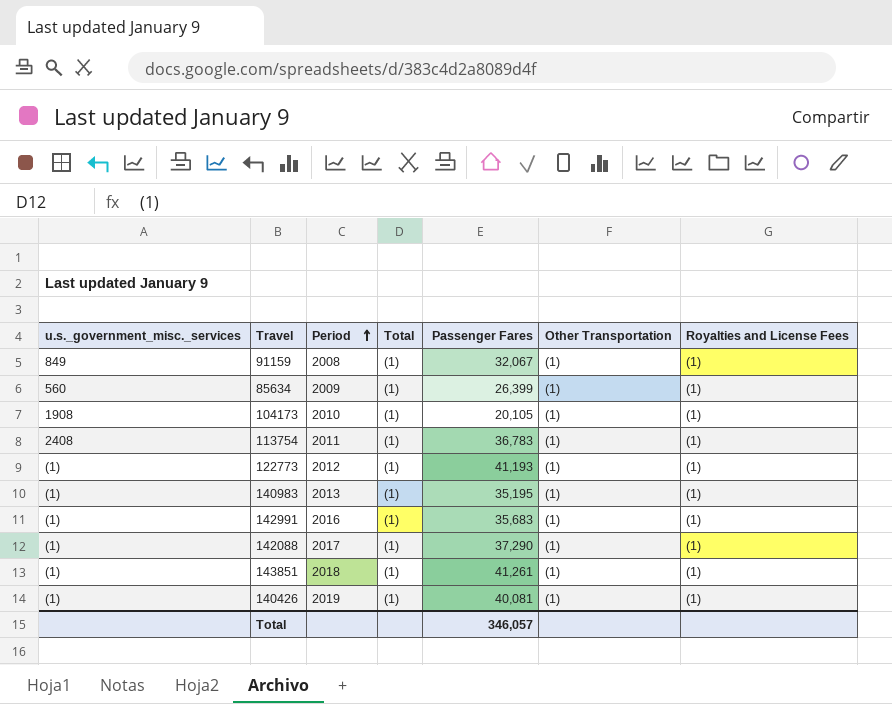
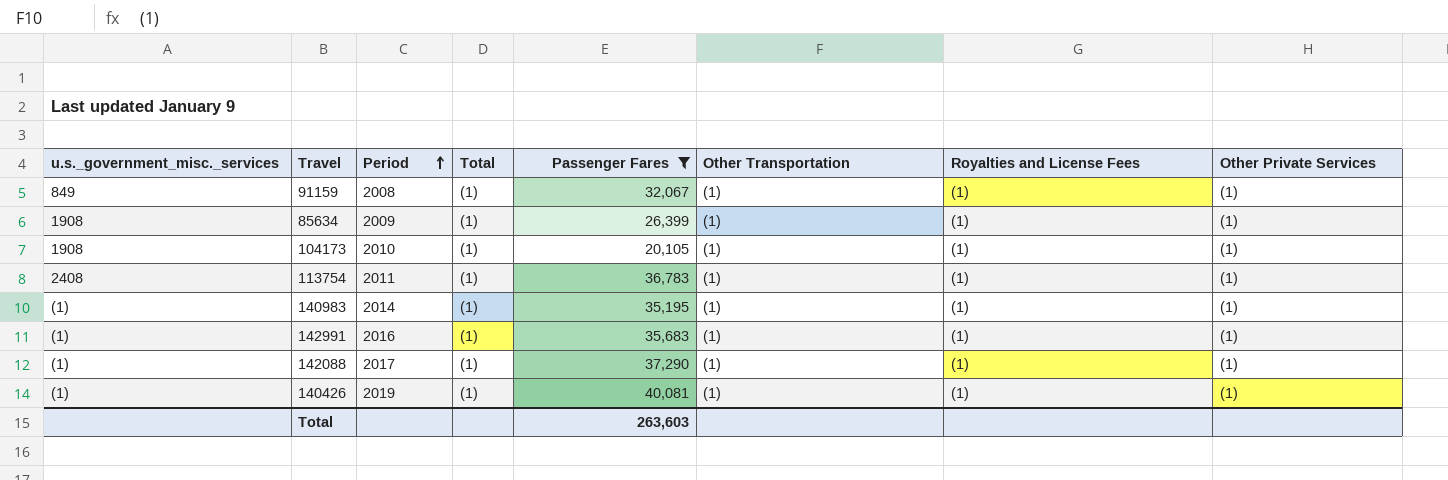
filter: none -> Passenger Fares <= 40,081
column Other Private Services | position: none -> 8
85634 | u.s._government_misc._services: 560 -> 1908
140983 | Period: 2013 -> 2014
Total | Passenger Fares: 346,057 -> 263,603

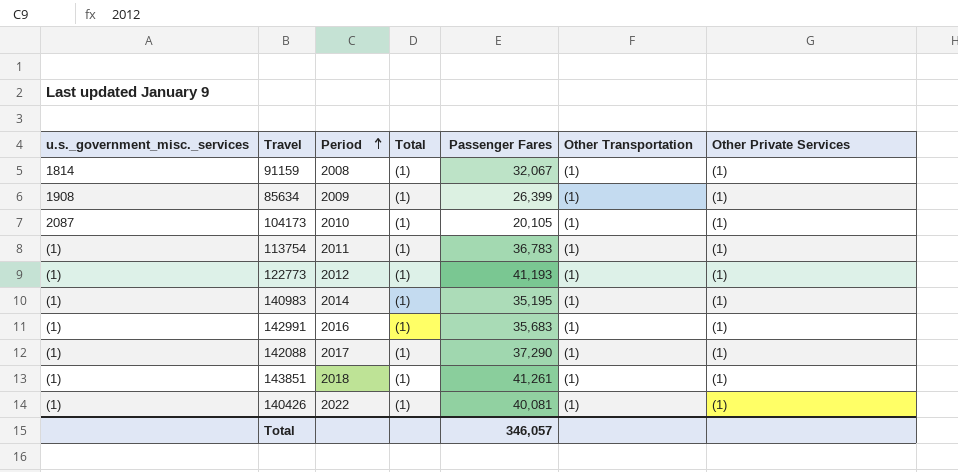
filter: Passenger Fares <= 40,081 -> none
column Royalties and License Fees | position: 7 -> none
91159 | u.s._government_misc._services: 849 -> 1814
104173 | u.s._government_misc._services: 1908 -> 2087
113754 | u.s._government_misc._services: 2408 -> (1)
140426 | Period: 2019 -> 2022
Total | Passenger Fares: 263,603 -> 346,057

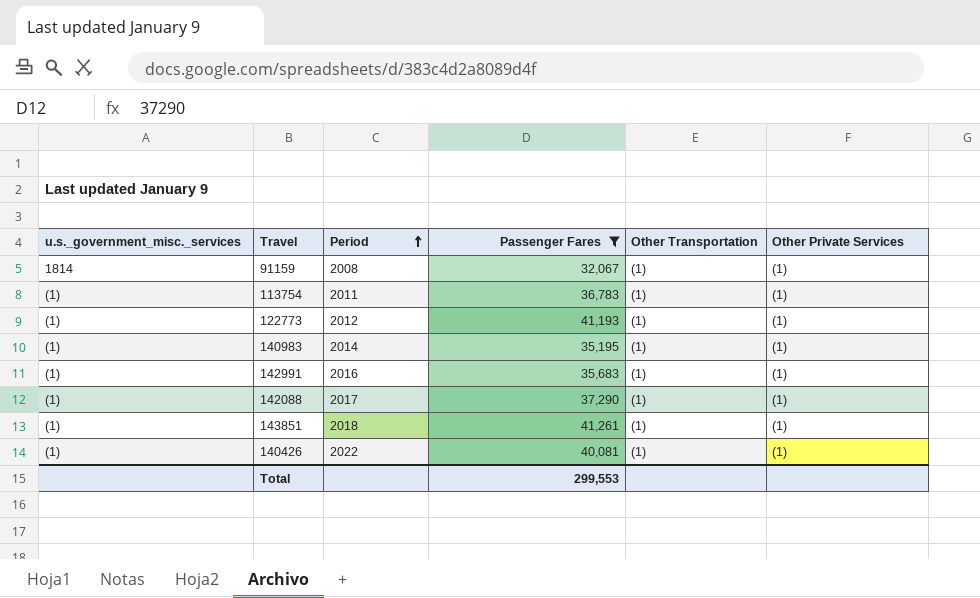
filter: none -> Passenger Fares >= 32,067
column Total | position: 4 -> none
Total | Passenger Fares: 346,057 -> 299,553

